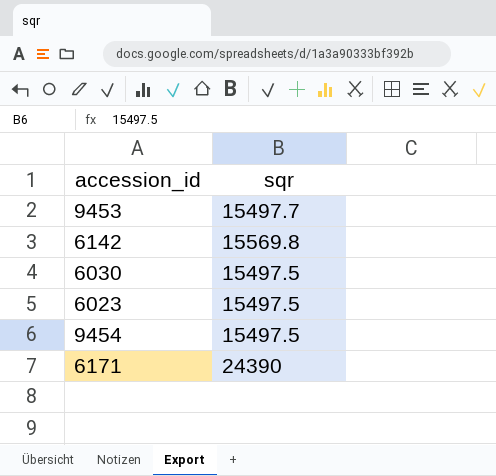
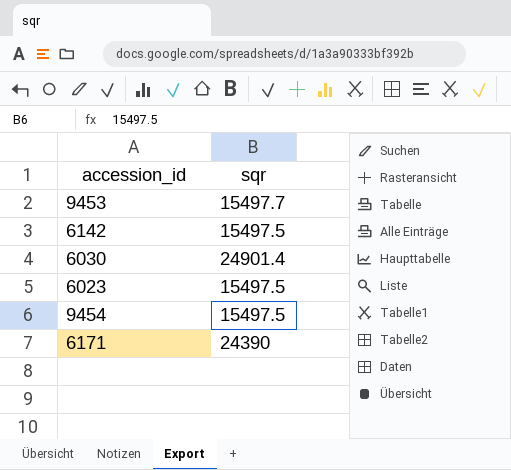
6142 | sqr: 15569.8 -> 15497.5
6030 | sqr: 15497.5 -> 24901.4

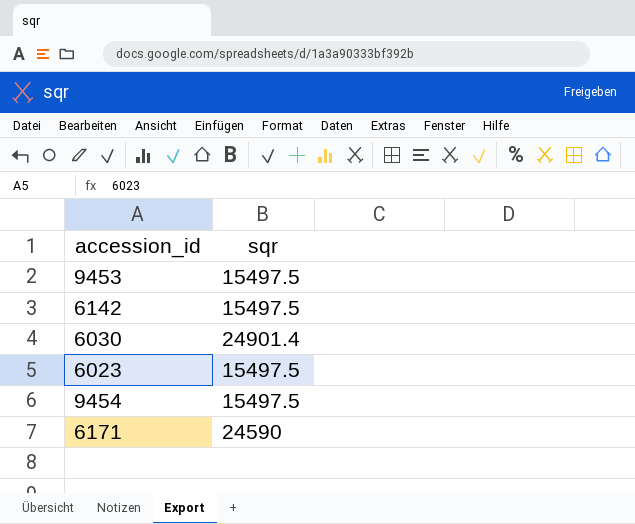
9453 | sqr: 15497.7 -> 15497.5
6171 | sqr: 24390 -> 24590

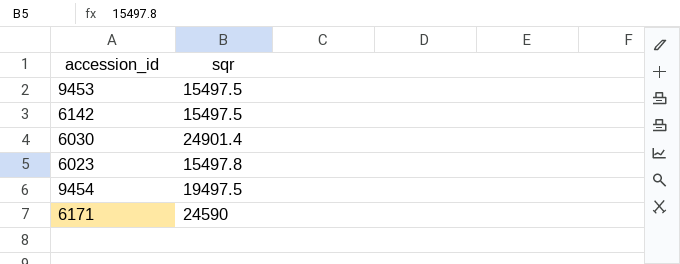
6023 | sqr: 15497.5 -> 15497.8
9454 | sqr: 15497.5 -> 19497.5

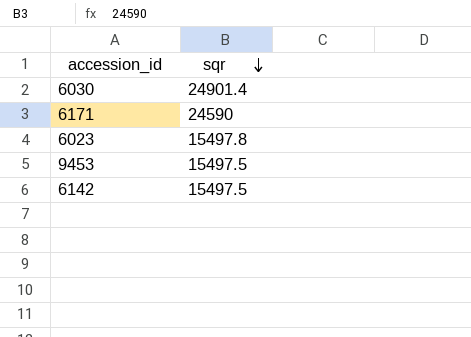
row order: none -> sqr descending
row 9454: 19497.5 -> none

